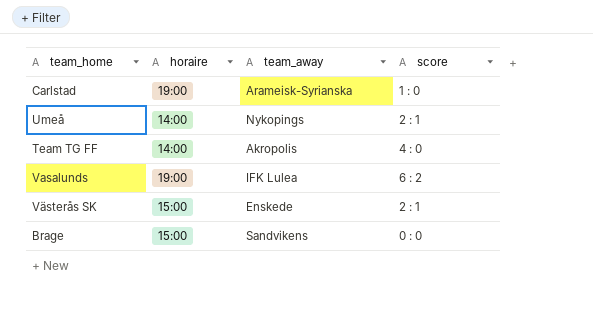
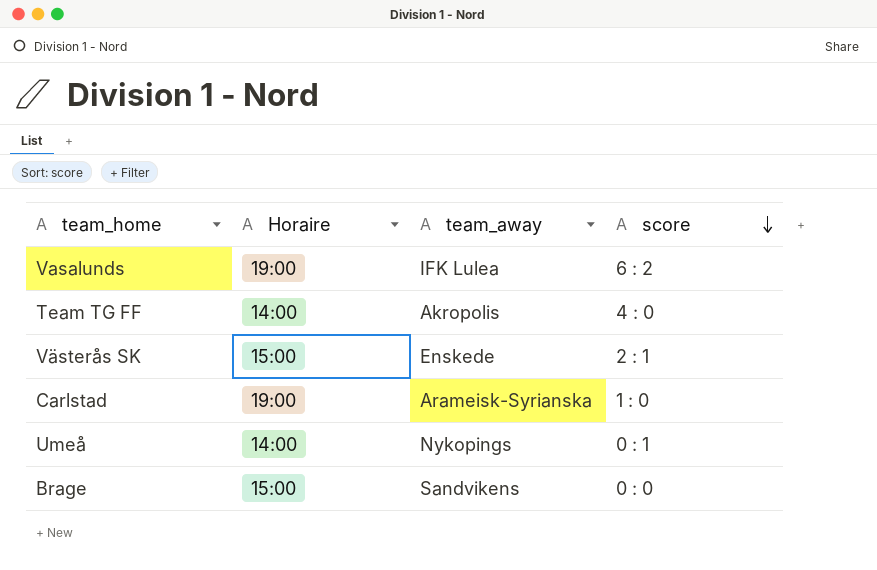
row order: none -> score descending
column name: horaire -> Horaire
Umeå | score: 2 : 1 -> 0 : 1

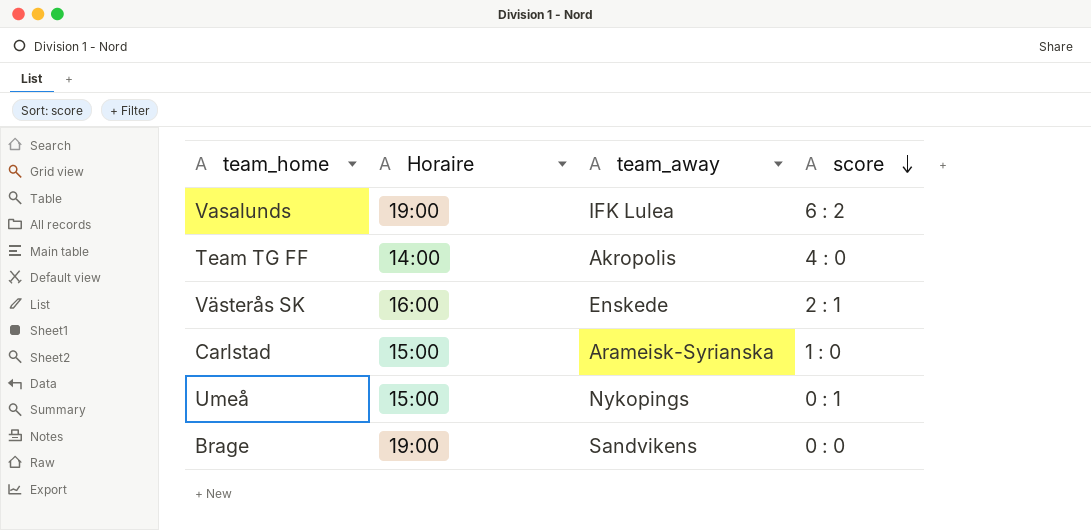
Västerås SK | Horaire: 15:00 -> 16:00
Carlstad | Horaire: 19:00 -> 15:00
Umeå | Horaire: 14:00 -> 15:00
Brage | Horaire: 15:00 -> 19:00

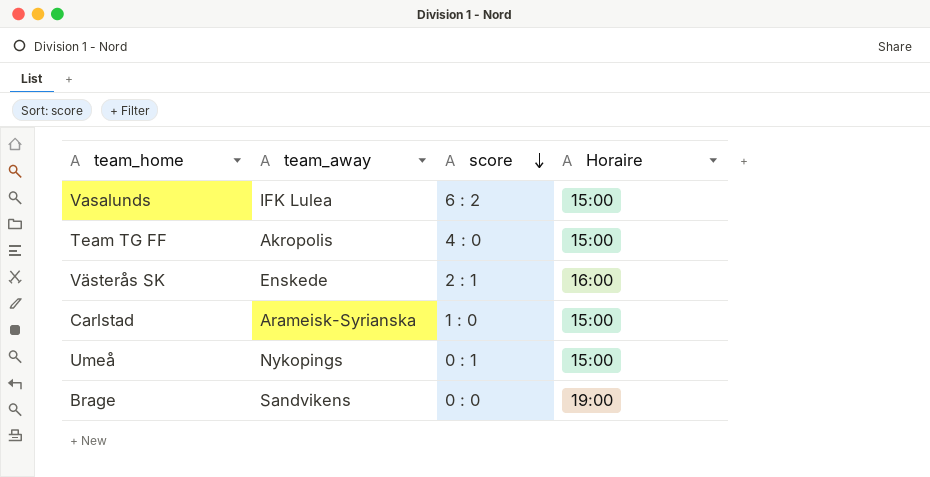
column Horaire | position: 2 -> 4
Vasalunds | Horaire: 19:00 -> 15:00
Team TG FF | Horaire: 14:00 -> 15:00

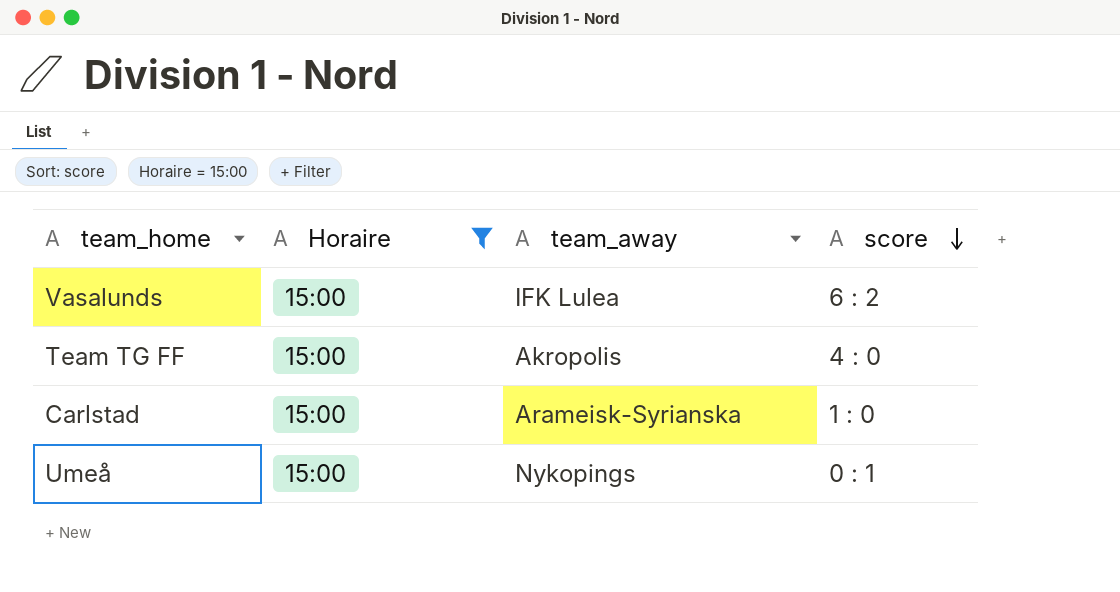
filter: none -> Horaire = 15:00
column Horaire | position: 4 -> 2

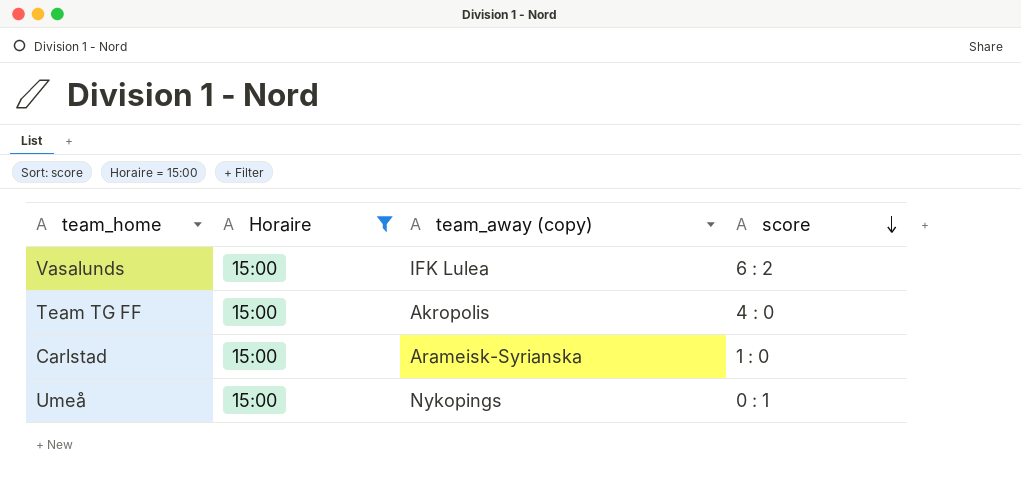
column name: team_away -> team_away (copy)

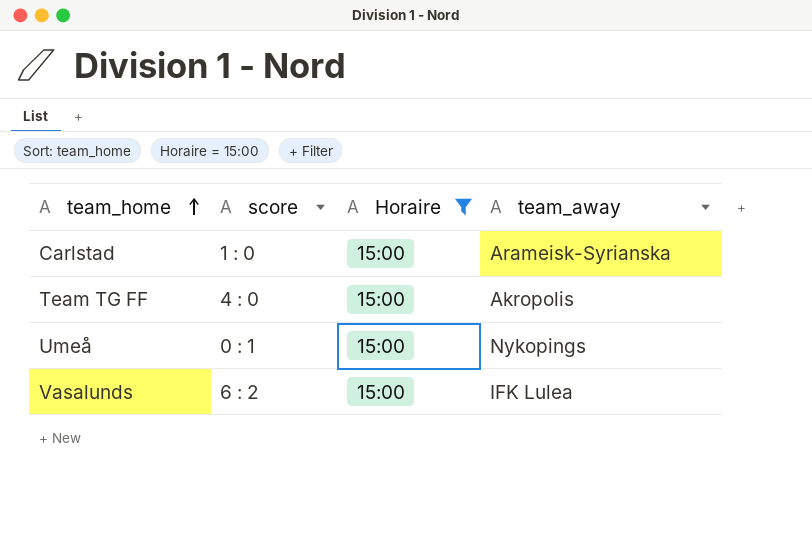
row order: score descending -> team_home ascending
column score | position: 4 -> 2
column name: team_away (copy) -> team_away

